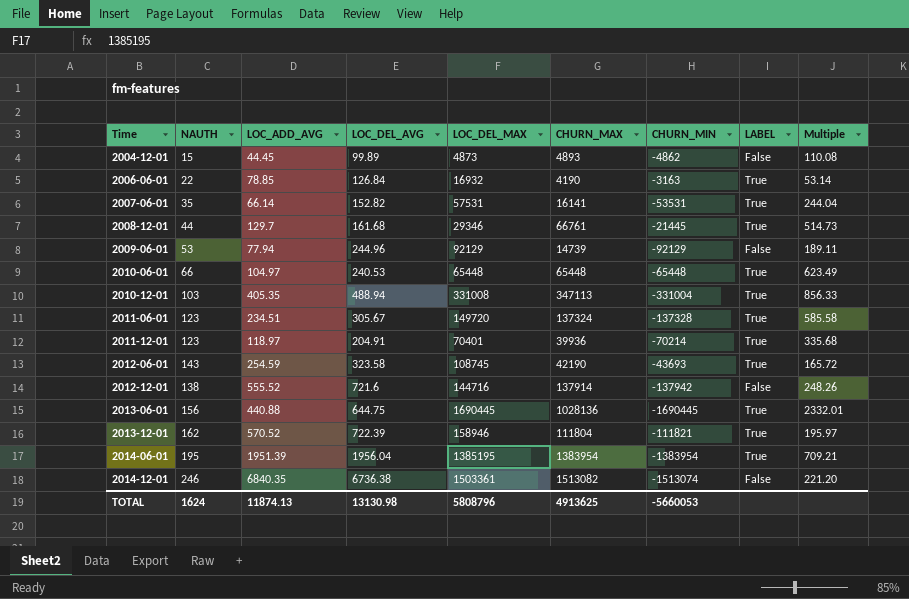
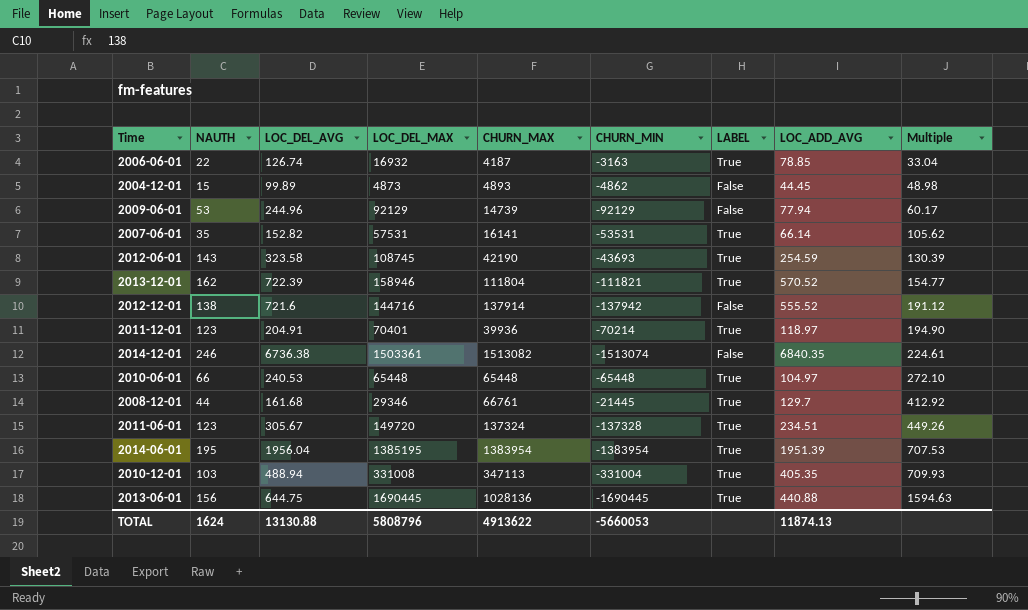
row order: Time ascending -> Multiple ascending
column LOC_ADD_AVG | position: 3 -> 8
column Multiple | formula: [CHURN_MAX] / [LOC_ADD_AVG] -> [CHURN_MAX] / [LOC_DEL_AVG]
2006-06-01 | LOC_DEL_AVG: 126.84 -> 126.74
2006-06-01 | CHURN_MAX: 4190 -> 4187
TOTAL | LOC_DEL_AVG: 13130.98 -> 13130.88
TOTAL | CHURN_MAX: 4913625 -> 4913622

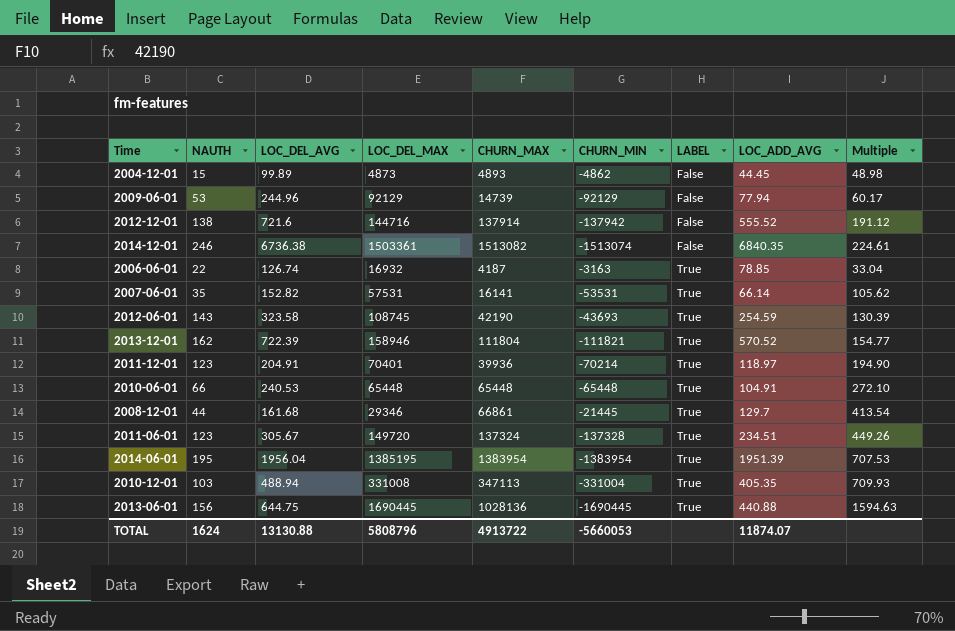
row order: Multiple ascending -> LABEL ascending
2010-06-01 | LOC_ADD_AVG: 104.97 -> 104.91
2008-12-01 | CHURN_MAX: 66761 -> 66861
2008-12-01 | Multiple: 412.92 -> 413.54
TOTAL | CHURN_MAX: 4913622 -> 4913722
TOTAL | LOC_ADD_AVG: 11874.13 -> 11874.07

